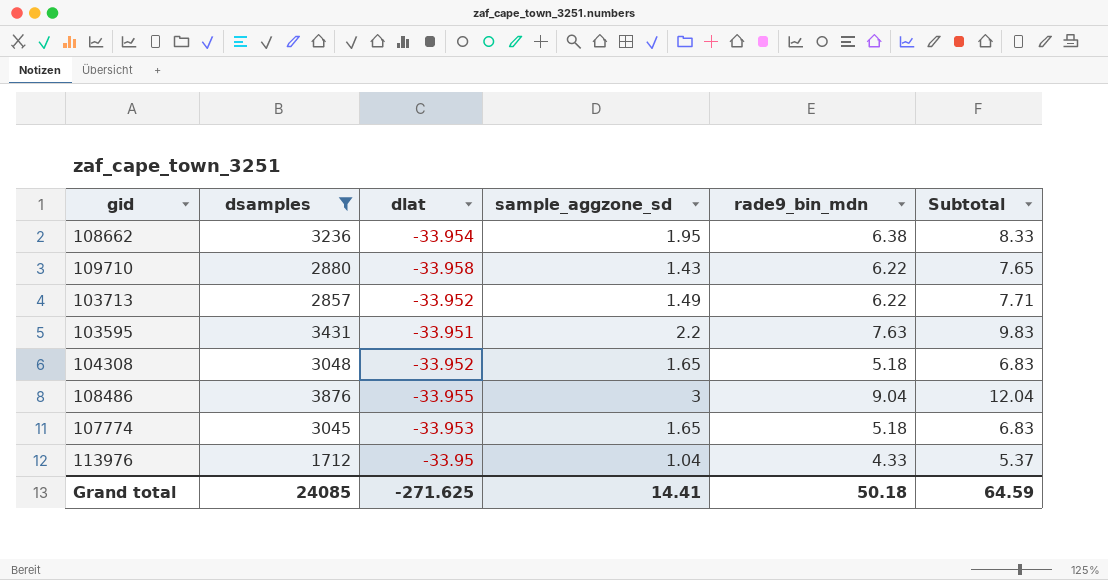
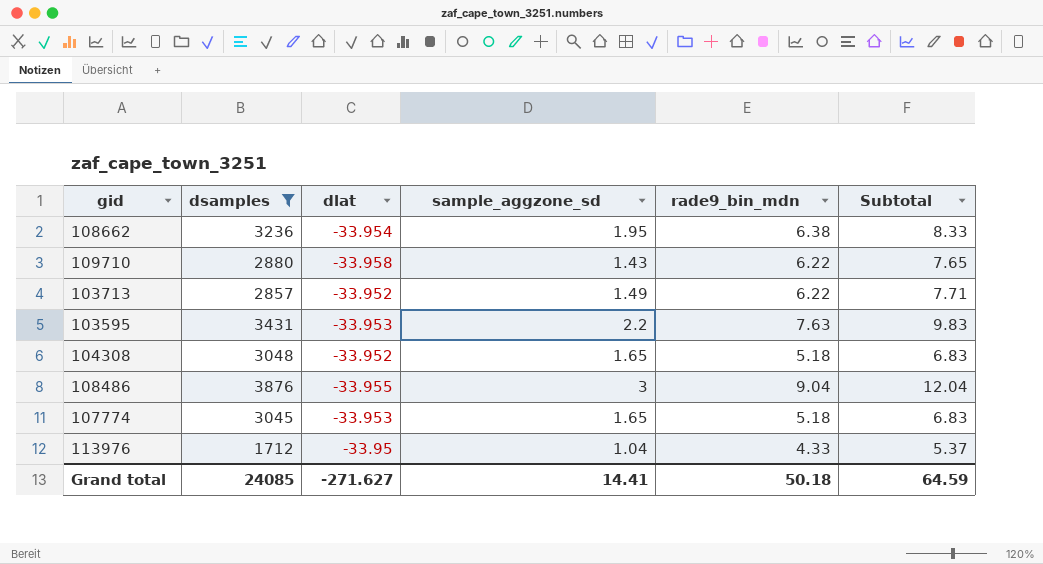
103595 | dlat: -33.951 -> -33.953
Grand total | dlat: -271.625 -> -271.627

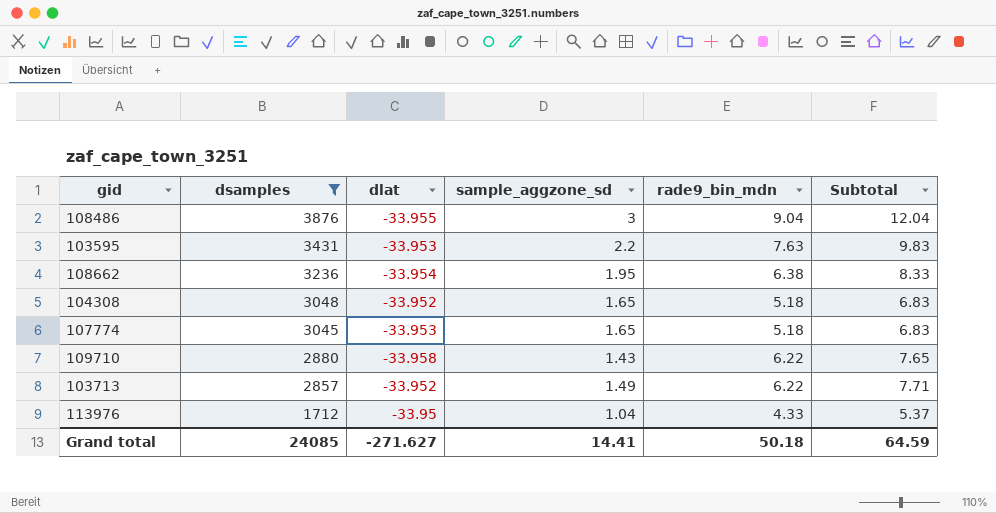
row order: none -> dsamples descending

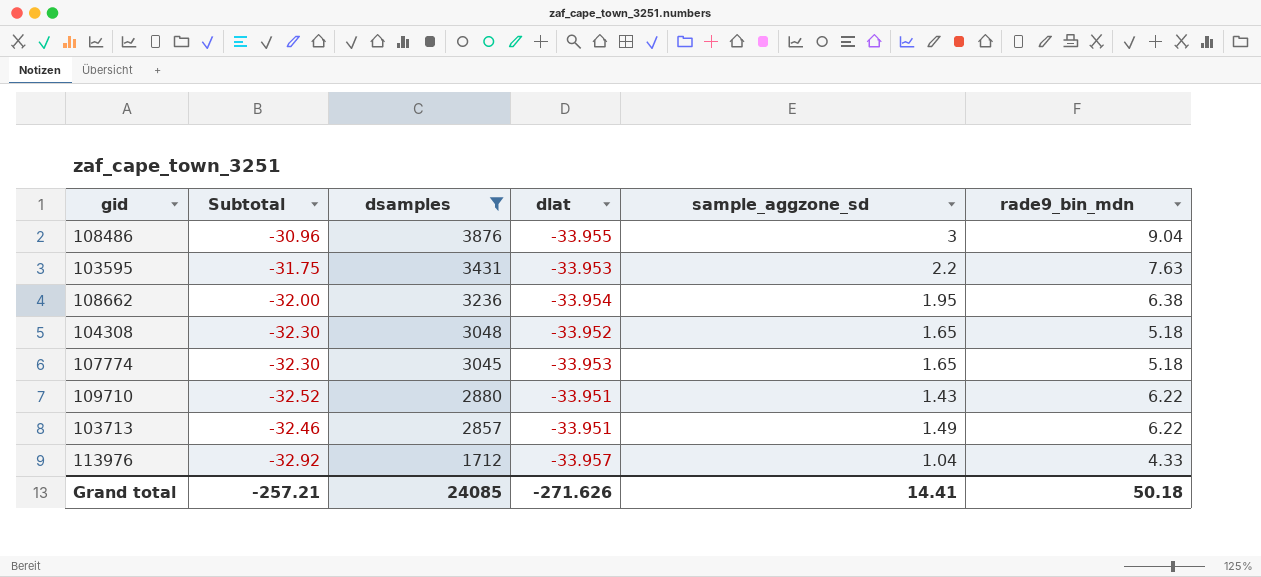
column Subtotal | formula: [sample_aggzone_sd] + [rade9_bin_mdn] -> [dlat] + [sample_aggzone_sd]
column Subtotal | position: 6 -> 2
109710 | dlat: -33.958 -> -33.951
103713 | dlat: -33.952 -> -33.951
113976 | dlat: -33.95 -> -33.957
Grand total | Subtotal: 64.59 -> -257.21
Grand total | dlat: -271.627 -> -271.626

